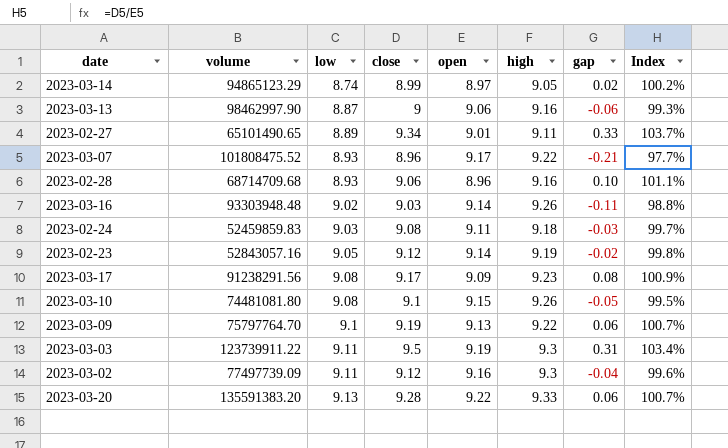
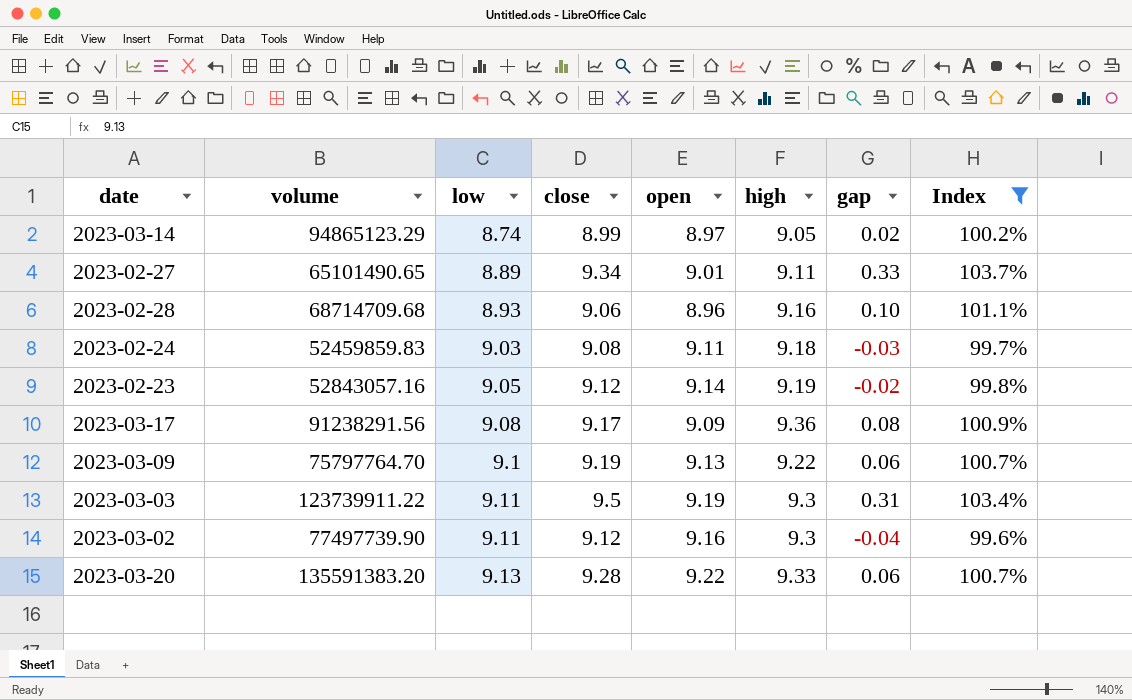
filter: none -> Index >= 99.6%
2023-03-17 | high: 9.23 -> 9.36
2023-03-02 | volume: 77497739.09 -> 77497739.90

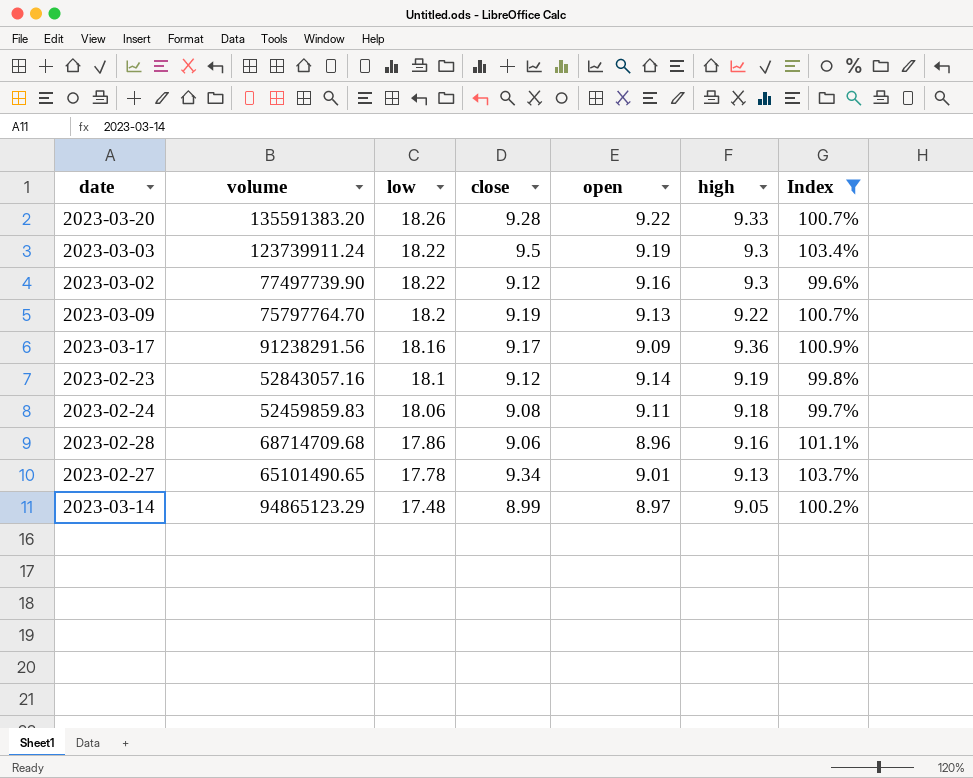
row order: low ascending -> low descending
column gap | formula: [close] - [open] -> none
2023-03-20 | low: 9.13 -> 18.26
2023-03-03 | volume: 123739911.22 -> 123739911.24
2023-03-03 | low: 9.11 -> 18.22
2023-03-02 | low: 9.11 -> 18.22
2023-03-09 | low: 9.1 -> 18.2
2023-03-17 | low: 9.08 -> 18.16
2023-02-23 | low: 9.05 -> 18.1
2023-02-24 | low: 9.03 -> 18.06
2023-02-28 | low: 8.93 -> 17.86
2023-02-27 | low: 8.89 -> 17.78
2023-02-27 | high: 9.11 -> 9.13
2023-03-14 | low: 8.74 -> 17.48

